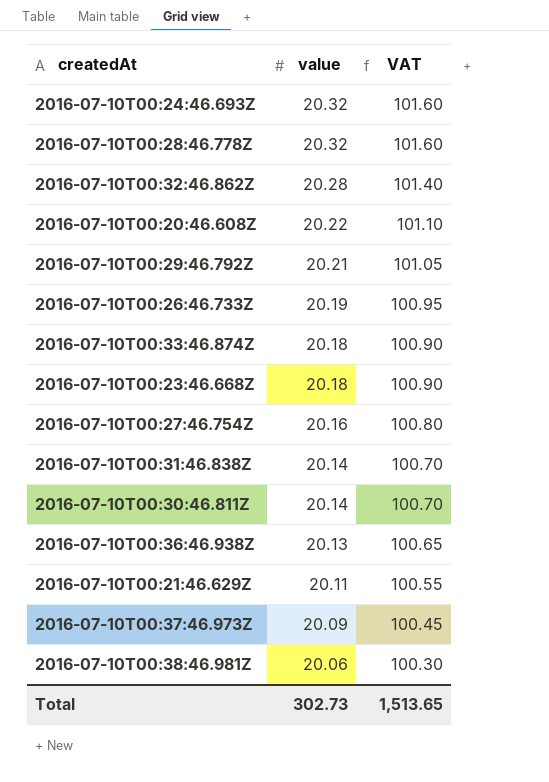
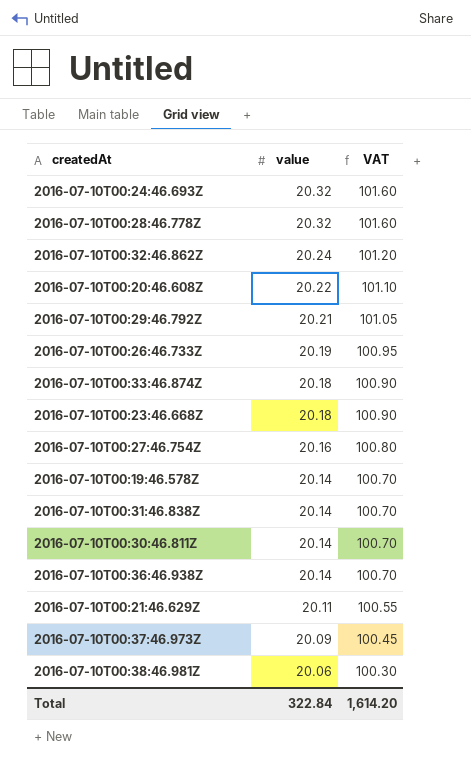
2016-07-10T00:32:46.862Z | value: 20.28 -> 20.24
2016-07-10T00:32:46.862Z | VAT: 101.40 -> 101.20
row 2016-07-10T00:19:46.578Z: none -> 20.14 | 100.70
2016-07-10T00:36:46.938Z | value: 20.13 -> 20.14
2016-07-10T00:36:46.938Z | VAT: 100.65 -> 100.70
Total | value: 302.73 -> 322.84
Total | VAT: 1,513.65 -> 1,614.20

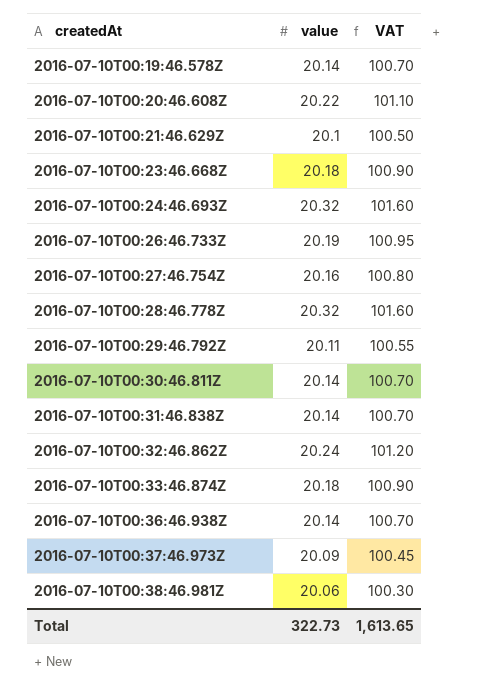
row order: value descending -> createdAt ascending
2016-07-10T00:21:46.629Z | value: 20.11 -> 20.1
2016-07-10T00:21:46.629Z | VAT: 100.55 -> 100.50
2016-07-10T00:29:46.792Z | value: 20.21 -> 20.11
2016-07-10T00:29:46.792Z | VAT: 101.05 -> 100.55
Total | value: 322.84 -> 322.73
Total | VAT: 1,614.20 -> 1,613.65

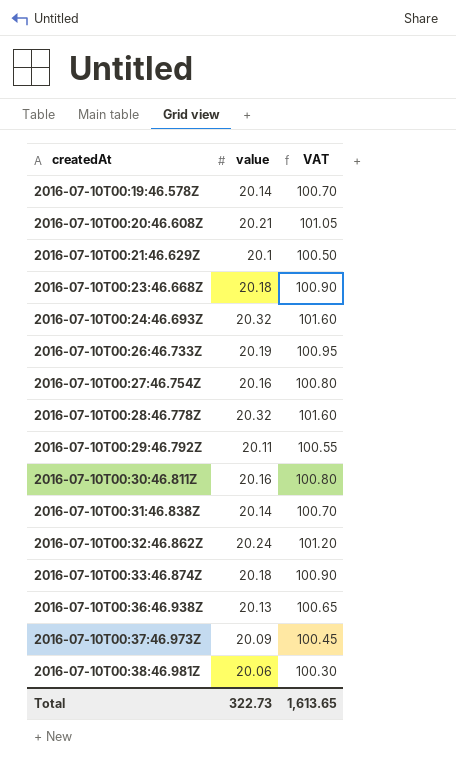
2016-07-10T00:20:46.608Z | value: 20.22 -> 20.21
2016-07-10T00:20:46.608Z | VAT: 101.10 -> 101.05
2016-07-10T00:30:46.811Z | value: 20.14 -> 20.16
2016-07-10T00:30:46.811Z | VAT: 100.70 -> 100.80
2016-07-10T00:36:46.938Z | value: 20.14 -> 20.13
2016-07-10T00:36:46.938Z | VAT: 100.70 -> 100.65

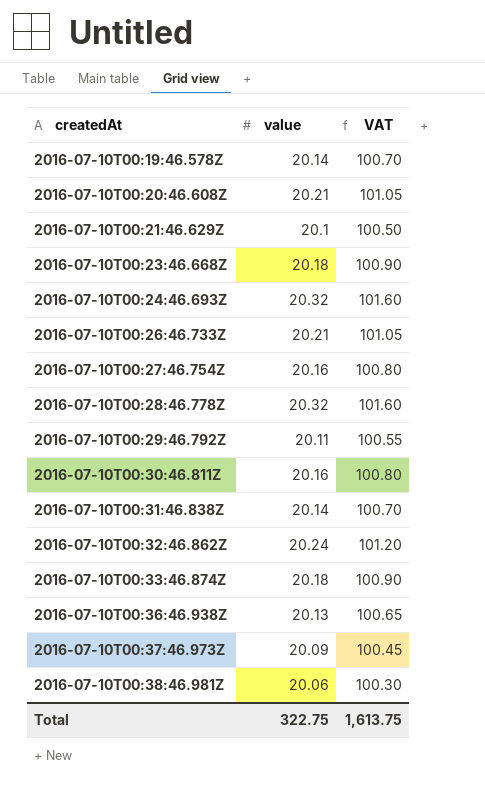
2016-07-10T00:26:46.733Z | value: 20.19 -> 20.21
2016-07-10T00:26:46.733Z | VAT: 100.95 -> 101.05
Total | value: 322.73 -> 322.75
Total | VAT: 1,613.65 -> 1,613.75

